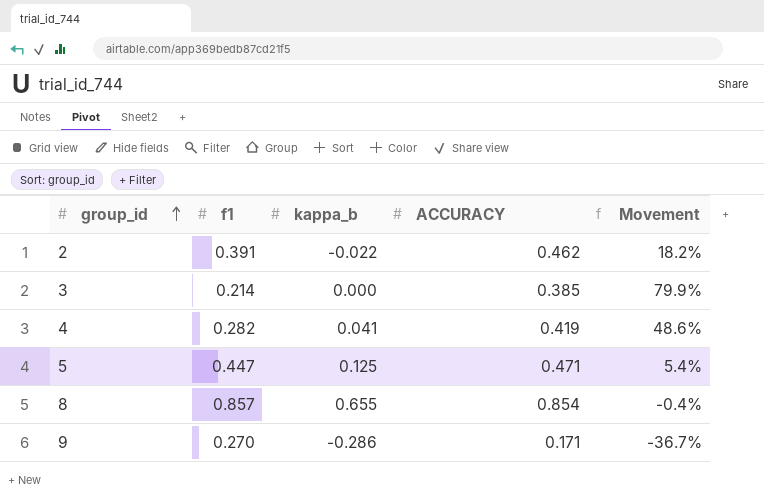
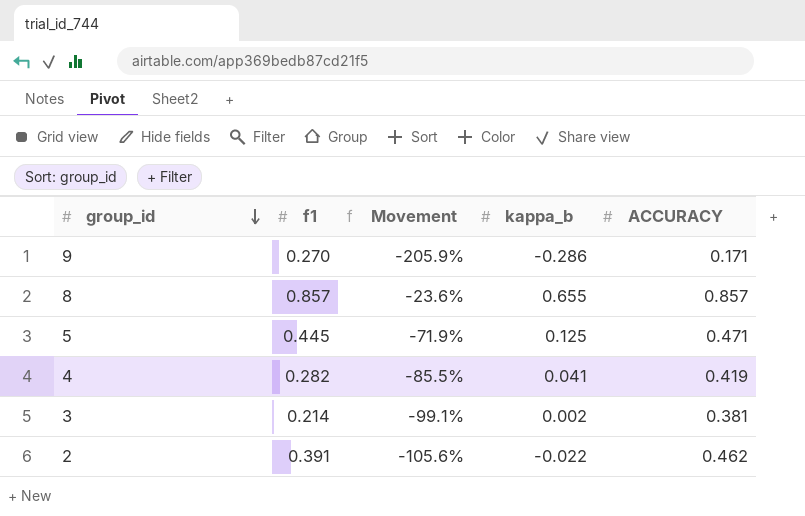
row order: group_id ascending -> group_id descending
column Movement | formula: ([ACCURACY] - [f1]) / [f1] -> ([kappa_b] - [f1]) / [f1]
column Movement | position: 5 -> 3
8 | ACCURACY: 0.854 -> 0.857
5 | f1: 0.447 -> 0.445
3 | kappa_b: 0.000 -> 0.002
3 | ACCURACY: 0.385 -> 0.381

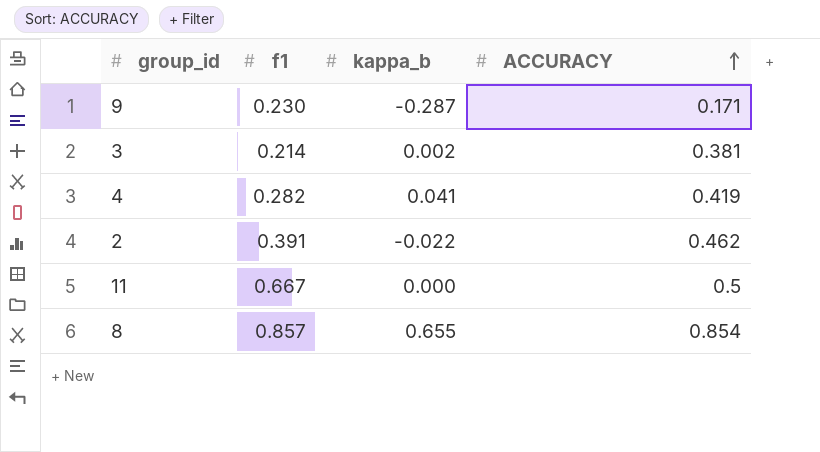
row order: group_id descending -> ACCURACY ascending
column Movement | formula: ([kappa_b] - [f1]) / [f1] -> none
row 5: 0.445 | -71.9% | 0.125 | 0.471 -> none
9 | f1: 0.270 -> 0.230
9 | kappa_b: -0.286 -> -0.287
row 11: none -> 0.667 | 0.000 | 0.5
8 | ACCURACY: 0.857 -> 0.854

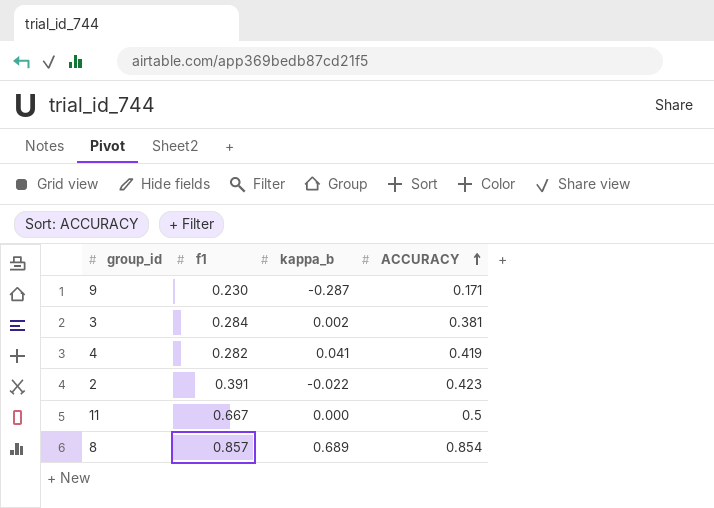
3 | f1: 0.214 -> 0.284
2 | ACCURACY: 0.462 -> 0.423
8 | kappa_b: 0.655 -> 0.689

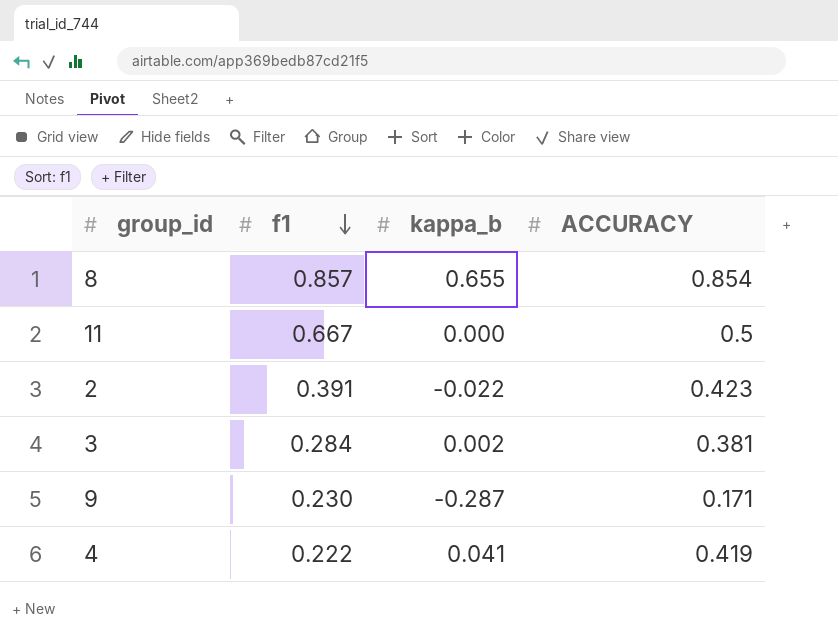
row order: ACCURACY ascending -> f1 descending
8 | kappa_b: 0.689 -> 0.655
4 | f1: 0.282 -> 0.222

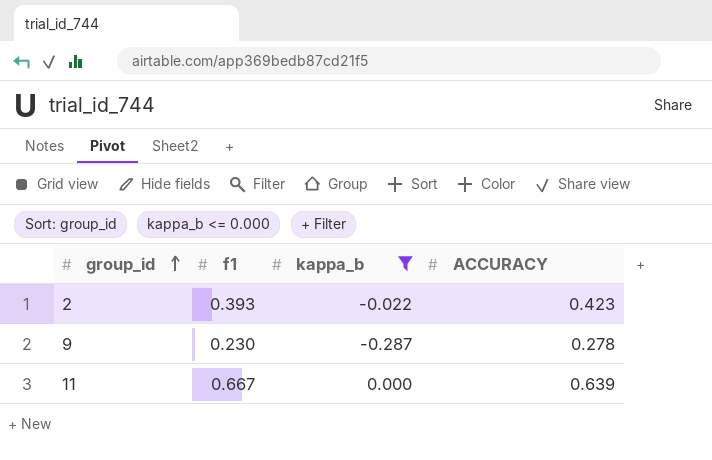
filter: none -> kappa_b <= 0.000
row order: f1 descending -> group_id ascending
2 | f1: 0.391 -> 0.393
9 | ACCURACY: 0.171 -> 0.278
11 | ACCURACY: 0.5 -> 0.639

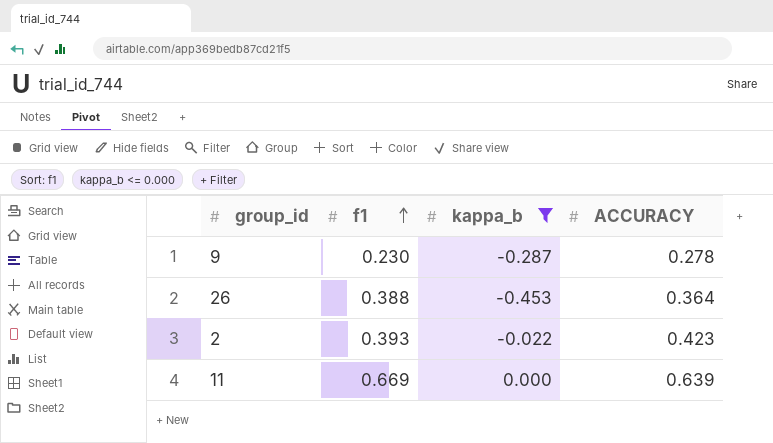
row order: group_id ascending -> f1 ascending
row 26: none -> 0.388 | -0.453 | 0.364
11 | f1: 0.667 -> 0.669

